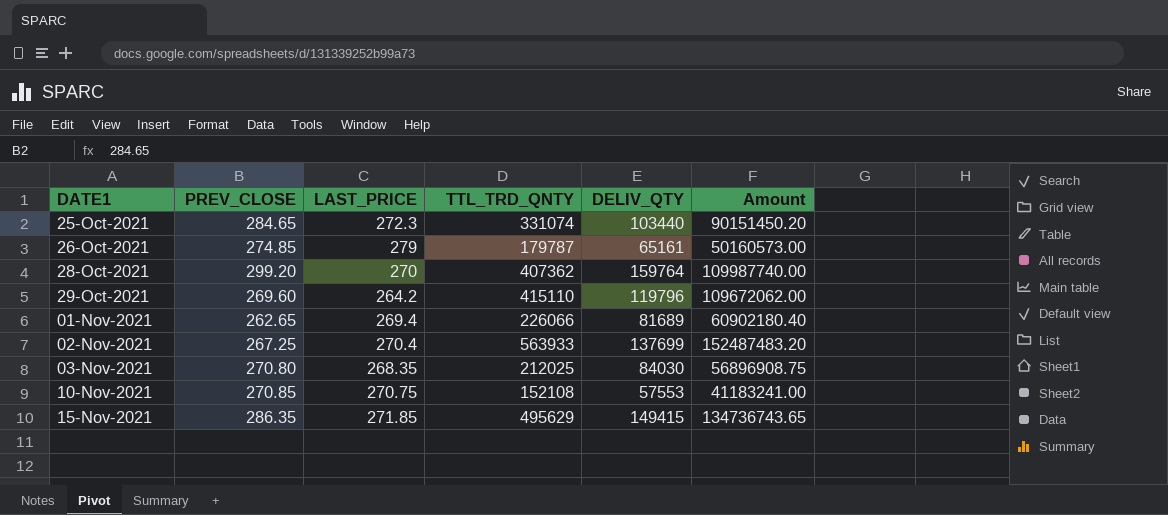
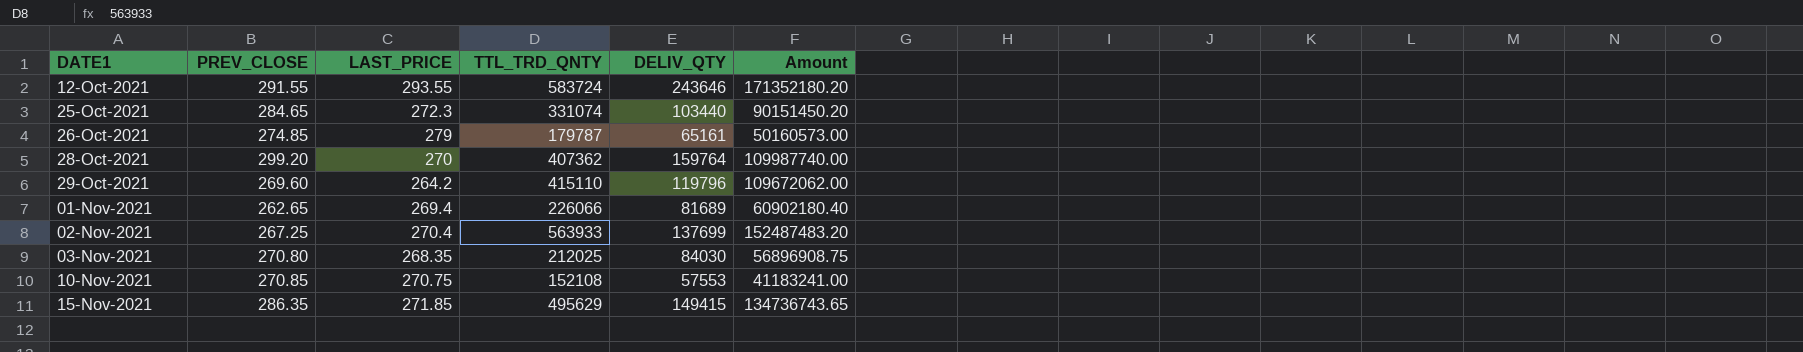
row 12-Oct-2021: none -> 291.55 | 293.55 | 583724 | 243646 | 171352180.20

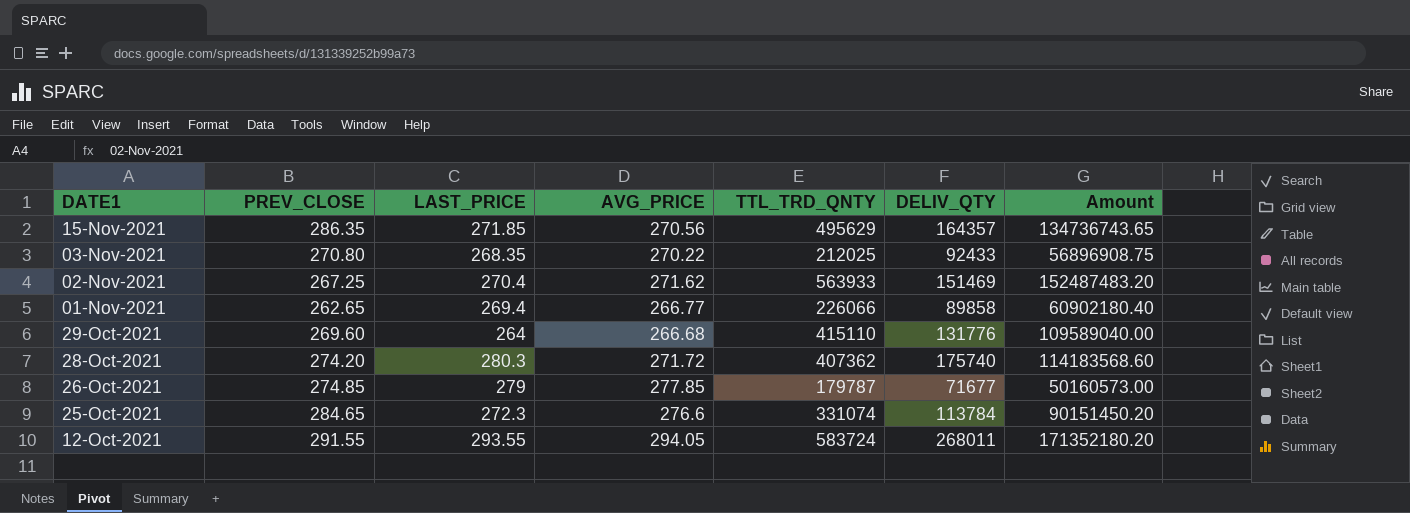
row order: DATE1 ascending -> DATE1 descending
column AVG_PRICE | position: none -> 4
row 10-Nov-2021: 270.85 | 270.75 | 152108 | 57553 | 41183241.00 -> none
15-Nov-2021 | DELIV_QTY: 149415 -> 164357
03-Nov-2021 | DELIV_QTY: 84030 -> 92433
02-Nov-2021 | DELIV_QTY: 137699 -> 151469
01-Nov-2021 | DELIV_QTY: 81689 -> 89858
29-Oct-2021 | LAST_PRICE: 264.2 -> 264
29-Oct-2021 | DELIV_QTY: 119796 -> 131776
29-Oct-2021 | Amount: 109672062.00 -> 109589040.00
28-Oct-2021 | PREV_CLOSE: 299.20 -> 274.20
28-Oct-2021 | LAST_PRICE: 270 -> 280.3
28-Oct-2021 | DELIV_QTY: 159764 -> 175740
28-Oct-2021 | Amount: 109987740.00 -> 114183568.60
26-Oct-2021 | DELIV_QTY: 65161 -> 71677
25-Oct-2021 | DELIV_QTY: 103440 -> 113784
12-Oct-2021 | DELIV_QTY: 243646 -> 268011

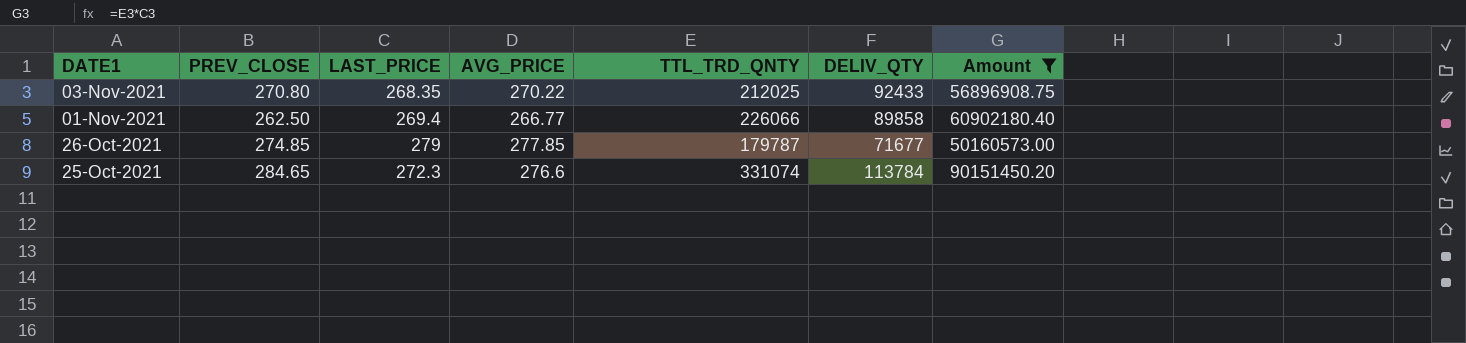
filter: none -> Amount <= 90151450.20
01-Nov-2021 | PREV_CLOSE: 262.65 -> 262.50

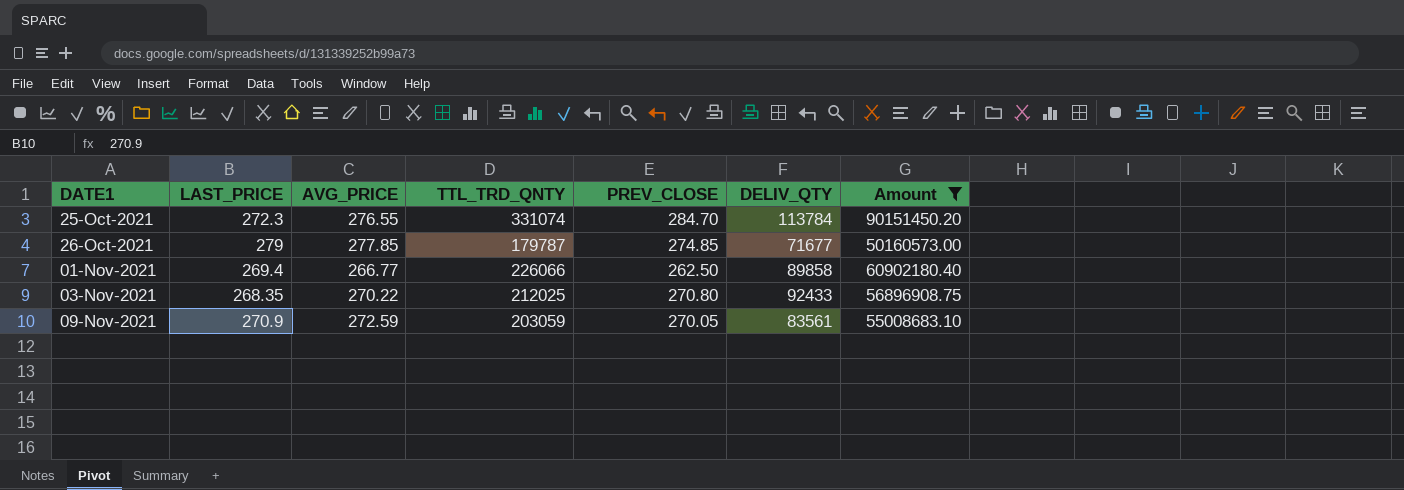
row order: DATE1 descending -> DATE1 ascending
column PREV_CLOSE | position: 2 -> 5
25-Oct-2021 | AVG_PRICE: 276.6 -> 276.55
25-Oct-2021 | PREV_CLOSE: 284.65 -> 284.70
row 09-Nov-2021: none -> 270.9 | 272.59 | 203059 | 270.05 | 83561 | 55008683.10

